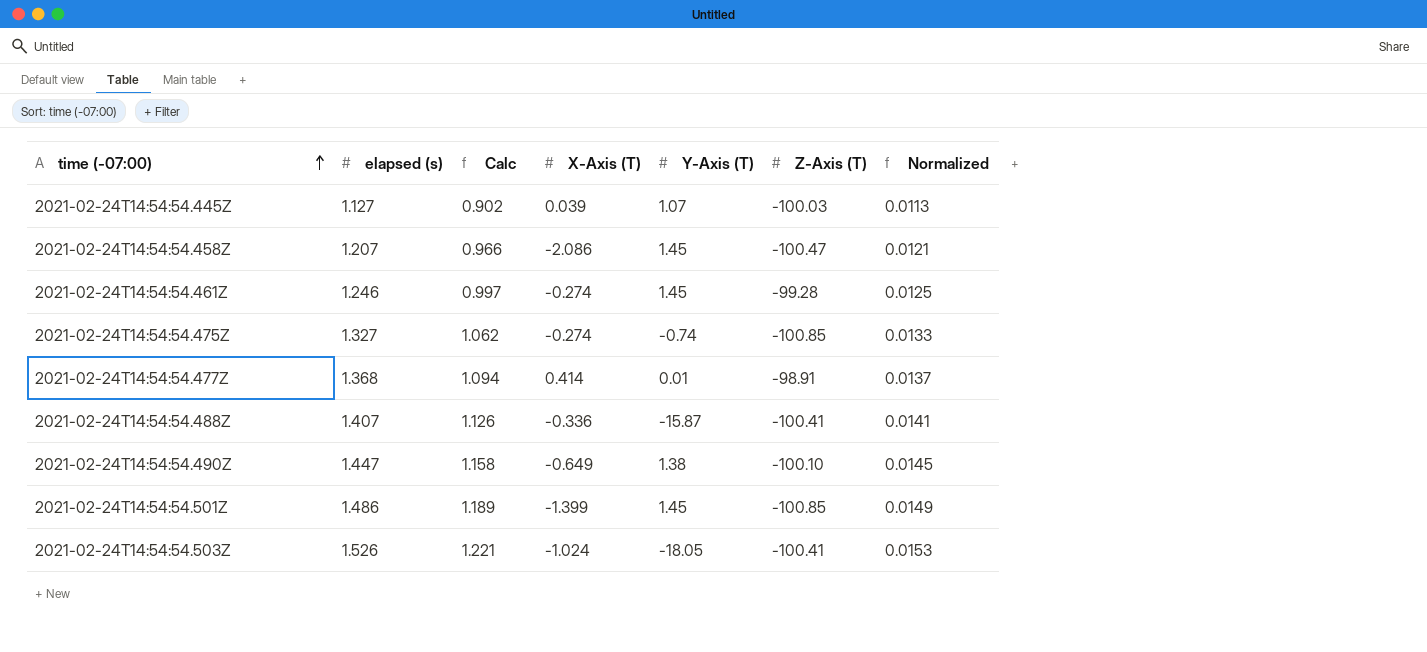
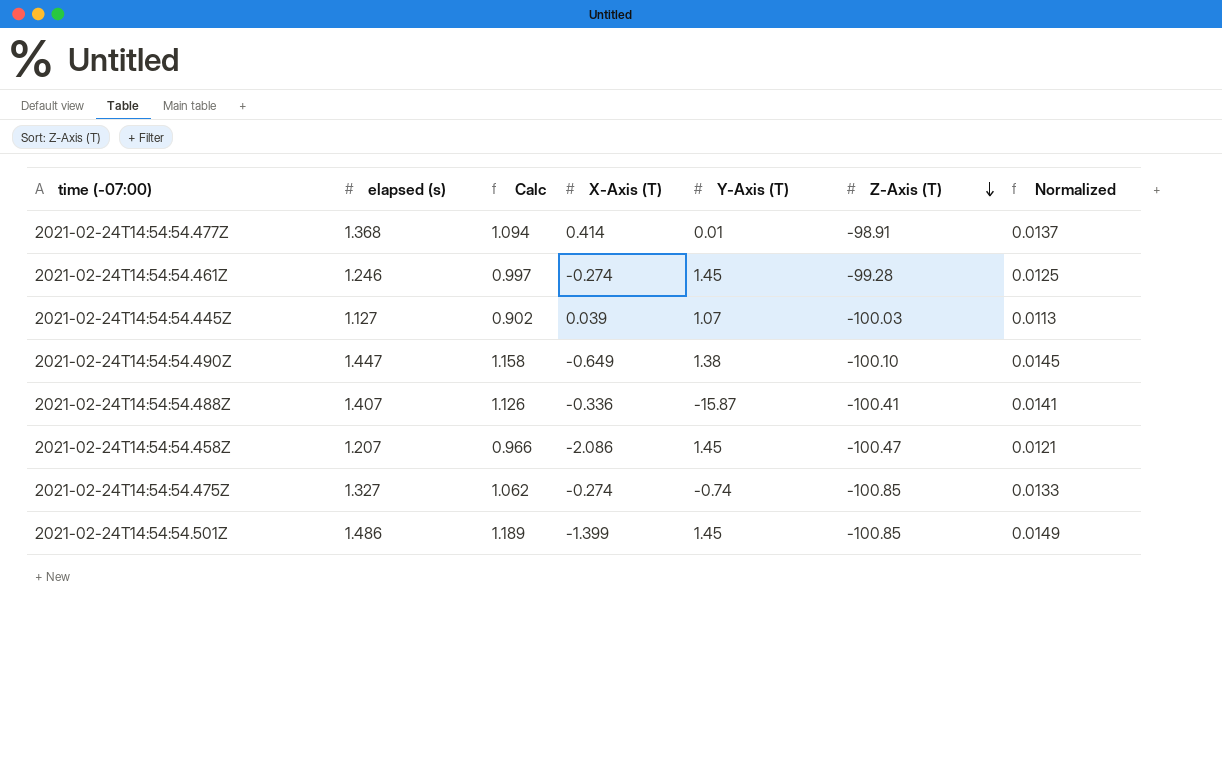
row order: time (-07:00) ascending -> Z-Axis (T) descending
row 2021-02-24T14:54:54.503Z: 1.526 | 1.221 | -1.024 | -18.05 | -100.41 | 0.0153 -> none

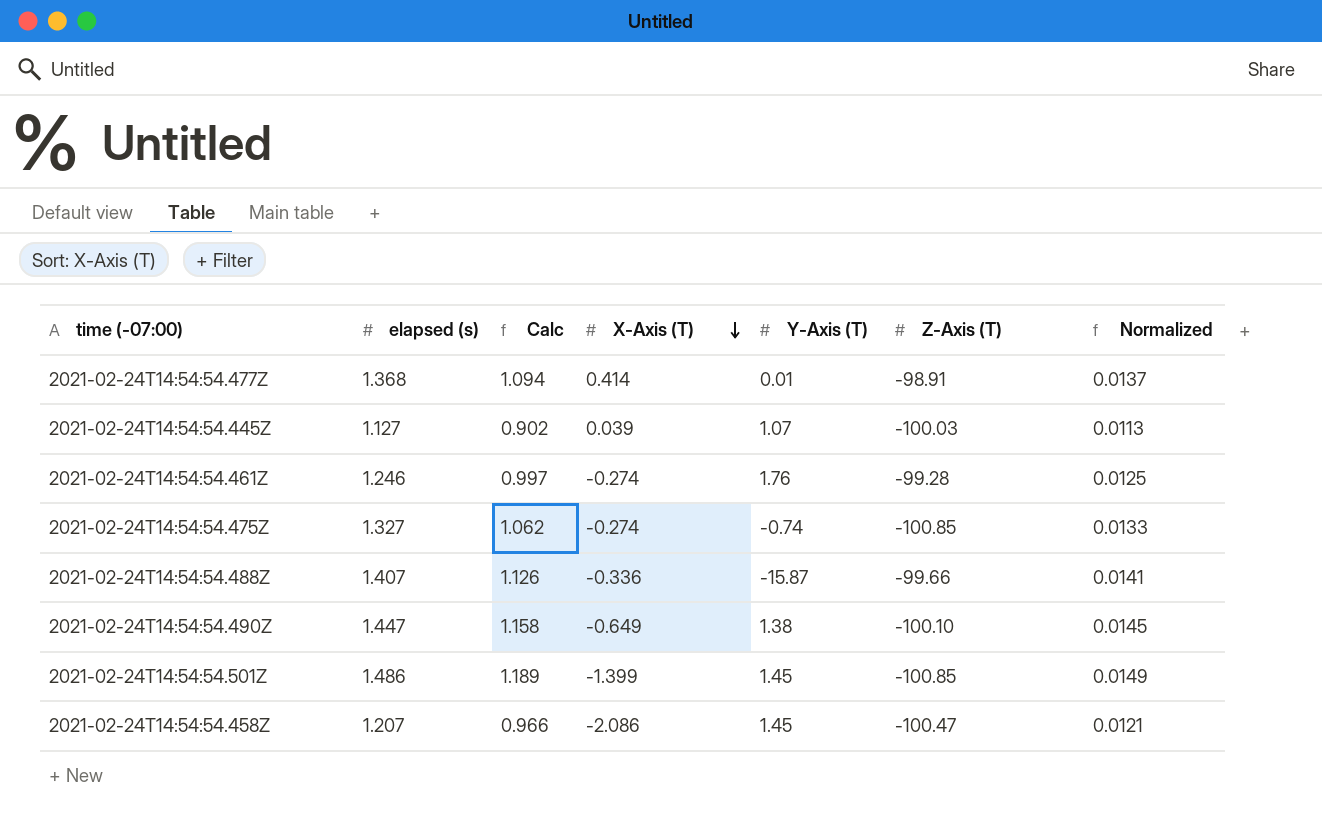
row order: Z-Axis (T) descending -> X-Axis (T) descending
2021-02-24T14:54:54.461Z | Y-Axis (T): 1.45 -> 1.76
2021-02-24T14:54:54.488Z | Z-Axis (T): -100.41 -> -99.66

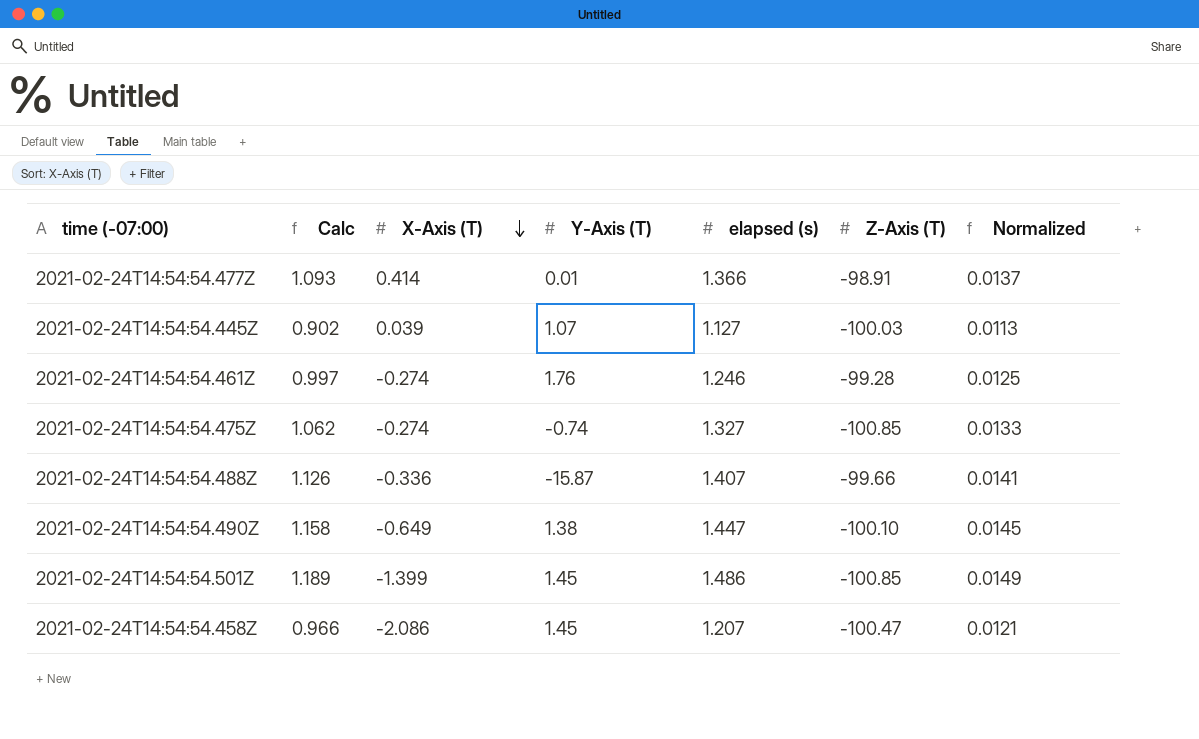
column elapsed (s) | position: 2 -> 5
2021-02-24T14:54:54.477Z | Calc: 1.094 -> 1.093
2021-02-24T14:54:54.477Z | elapsed (s): 1.368 -> 1.366

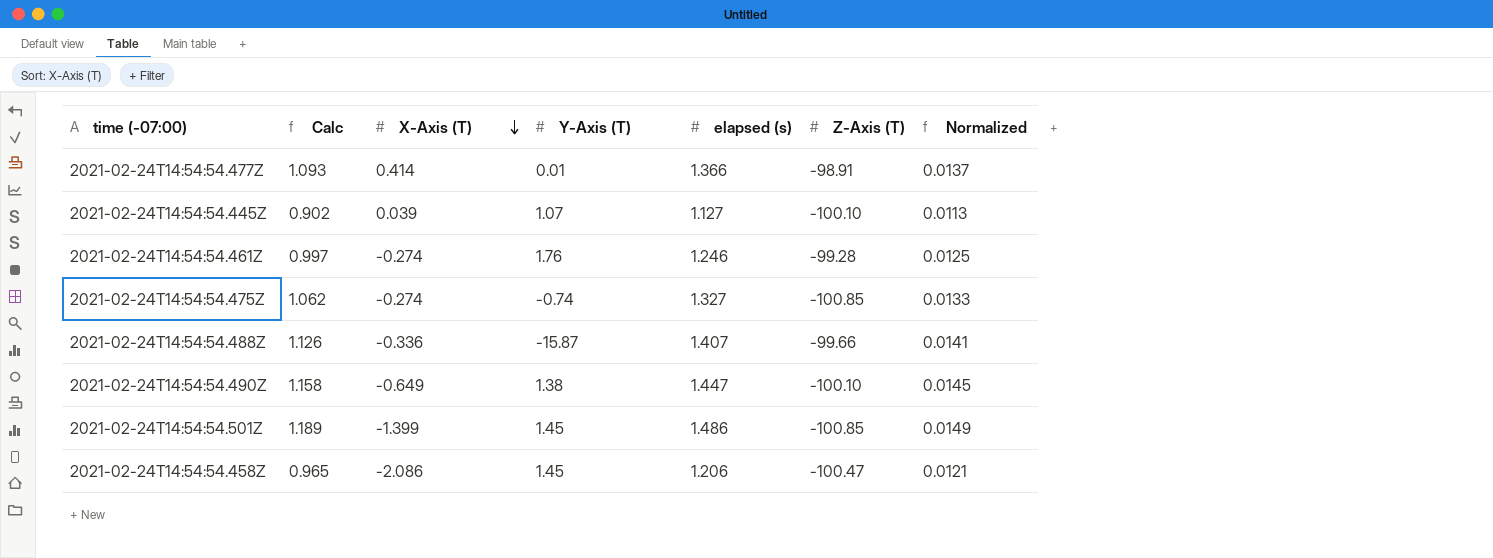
2021-02-24T14:54:54.445Z | Z-Axis (T): -100.03 -> -100.10
2021-02-24T14:54:54.458Z | Calc: 0.966 -> 0.965
2021-02-24T14:54:54.458Z | elapsed (s): 1.207 -> 1.206

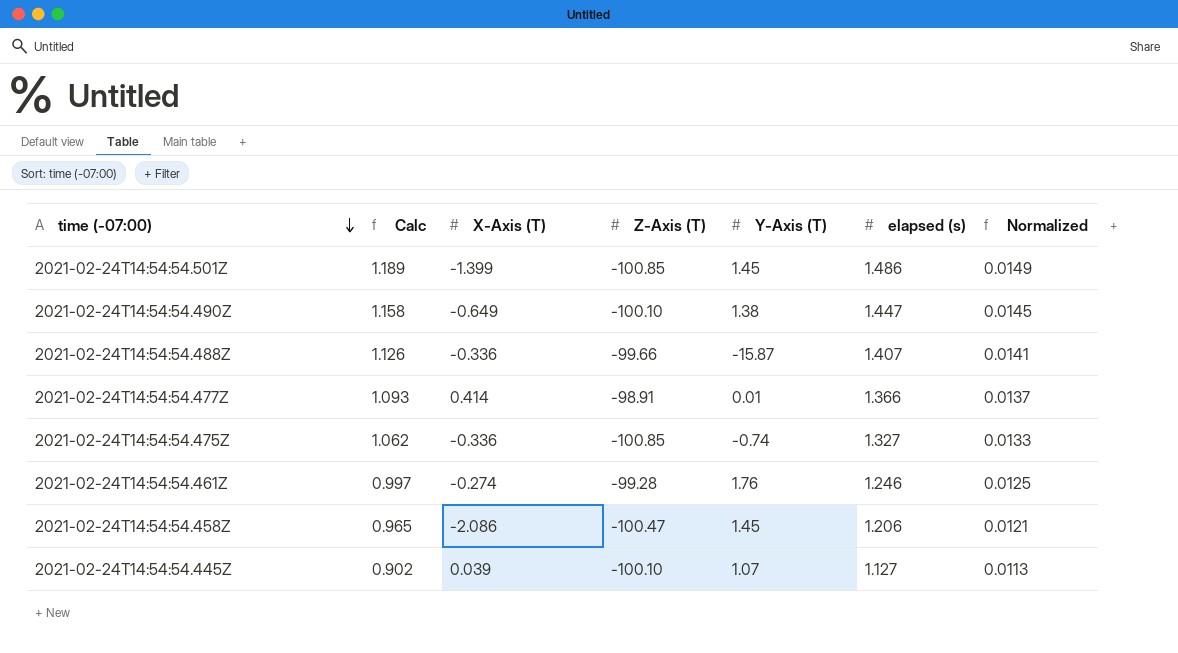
row order: X-Axis (T) descending -> time (-07:00) descending
column Z-Axis (T) | position: 6 -> 4
2021-02-24T14:54:54.475Z | X-Axis (T): -0.274 -> -0.336

